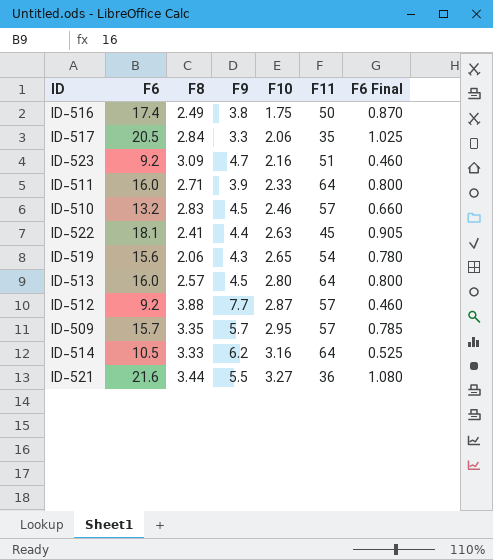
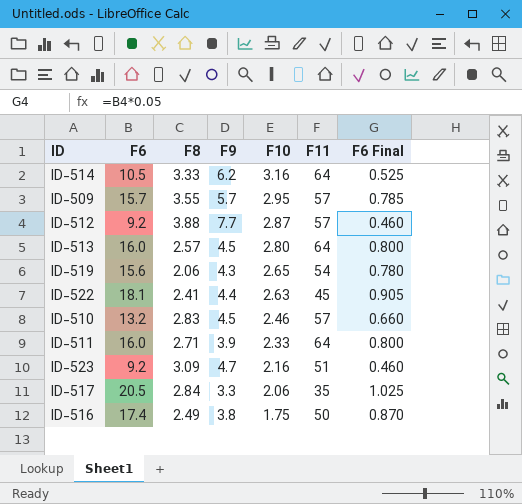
row order: F10 ascending -> F10 descending
row ID-521: 21.6 | 3.44 | 5.5 | 3.27 | 36 | 1.080 -> none
ID-509 | F8: 3.35 -> 3.55

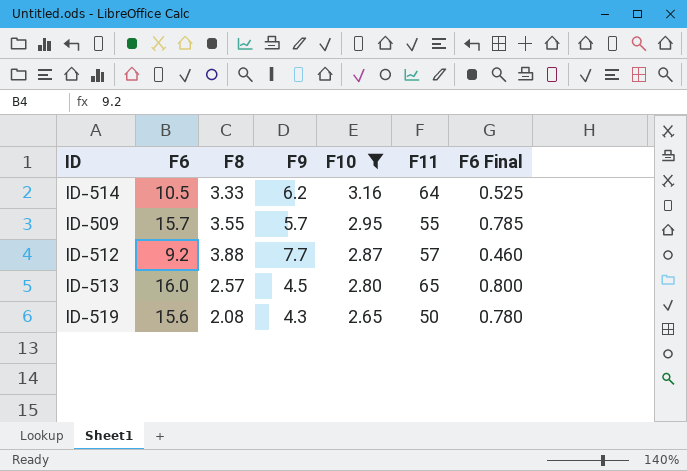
filter: none -> F10 >= 2.65
ID-509 | F11: 57 -> 55
ID-513 | F11: 64 -> 65
ID-519 | F8: 2.06 -> 2.08
ID-519 | F11: 54 -> 50

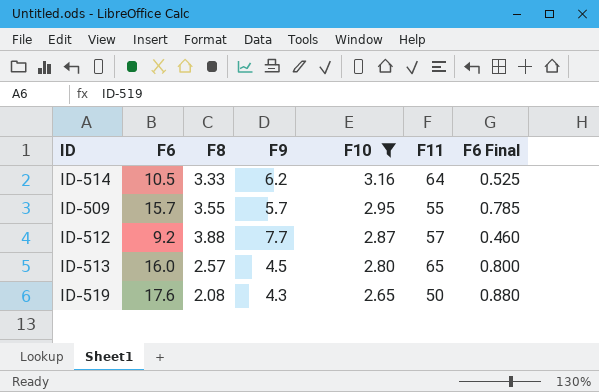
ID-519 | F6: 15.6 -> 17.6
ID-519 | F6 Final: 0.780 -> 0.880

